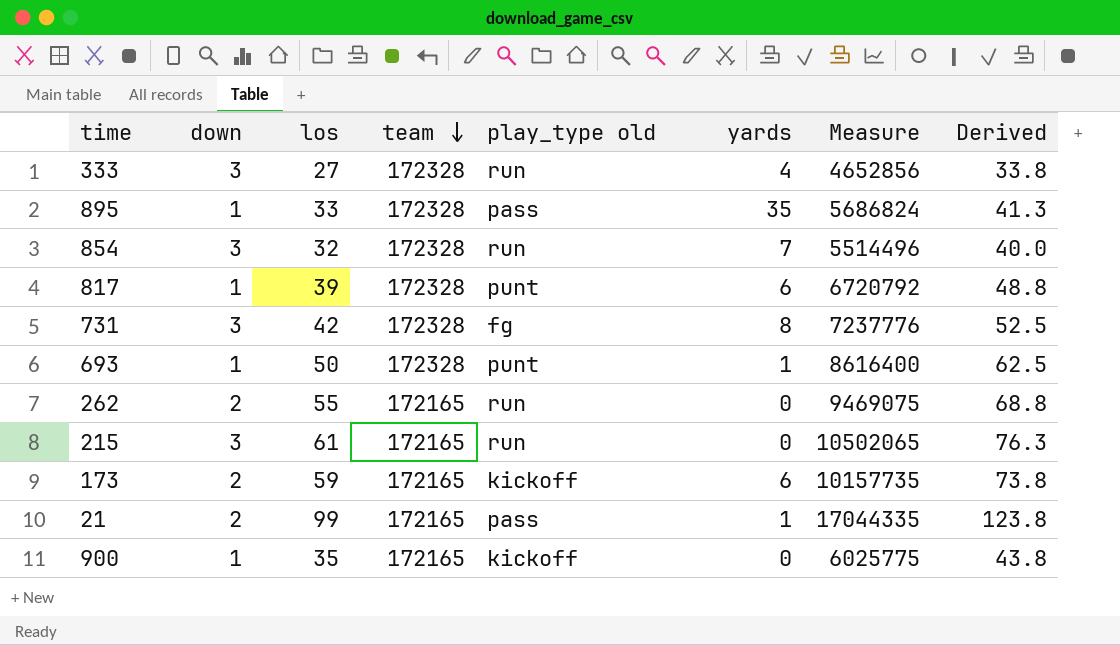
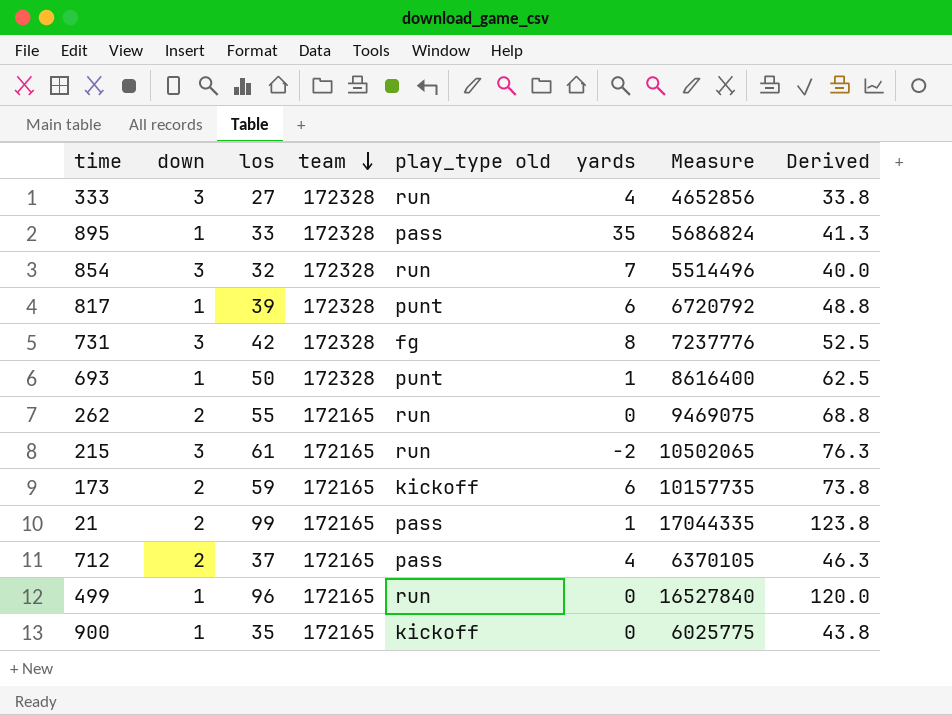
215 | yards: 0 -> -2
row 712: none -> 2 | 37 | 172165 | pass | 4 | 6370105 | 46.3
row 499: none -> 1 | 96 | 172165 | run | 0 | 16527840 | 120.0

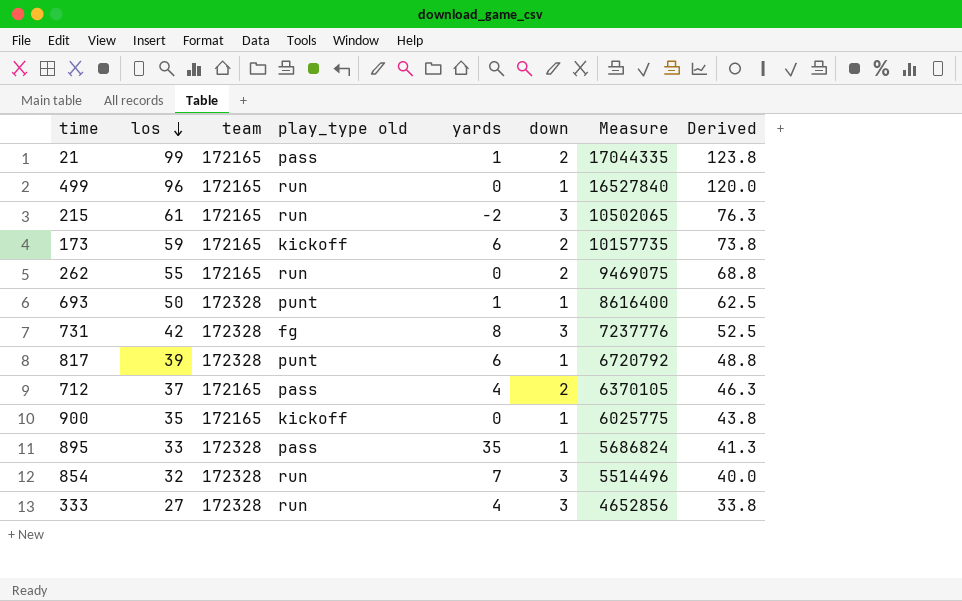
row order: team descending -> los descending
column down | position: 2 -> 6

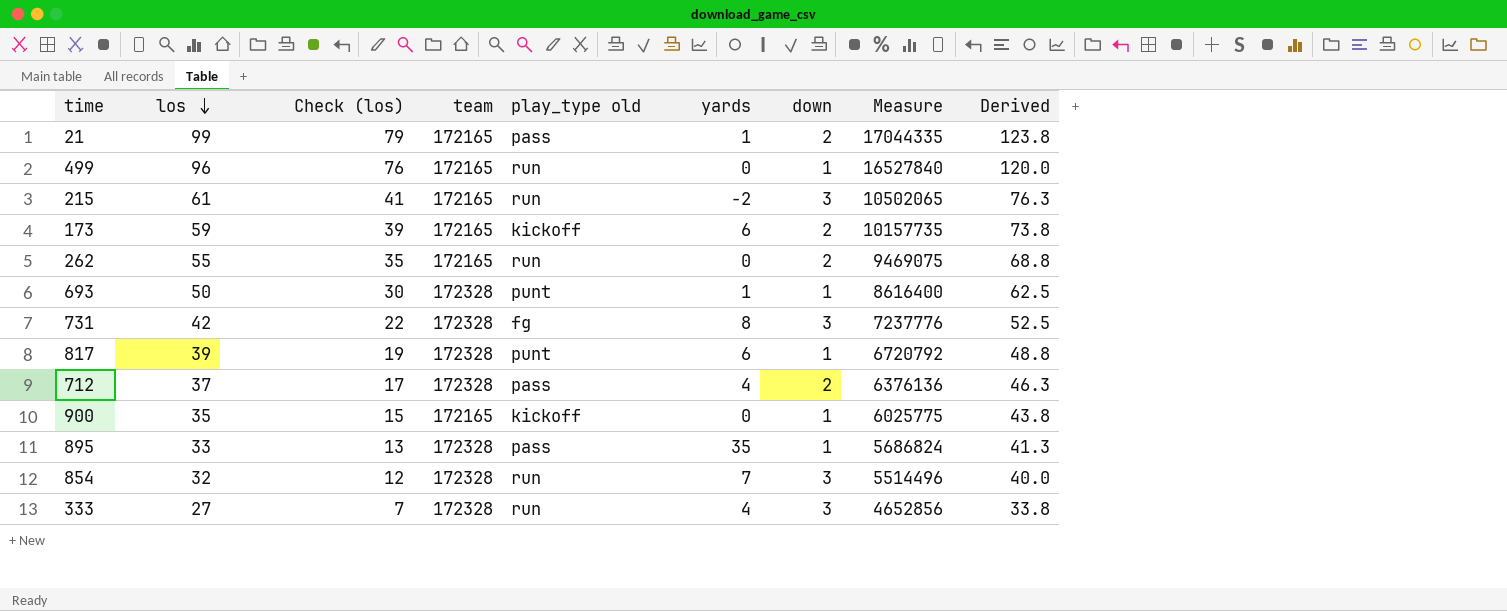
column Check (los) | formula: none -> [los] - 20
712 | team: 172165 -> 172328
712 | Measure: 6370105 -> 6376136

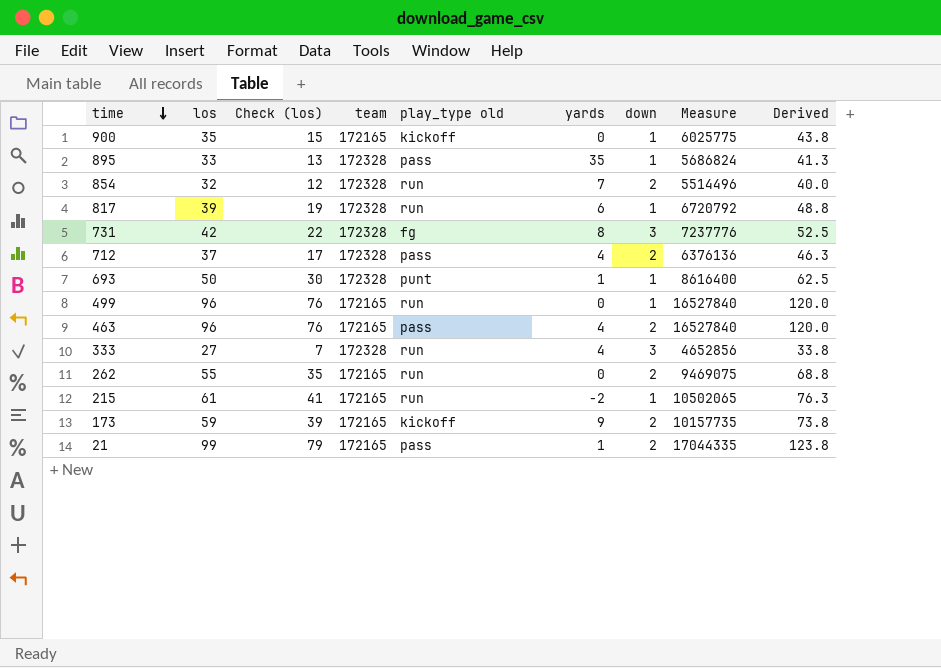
row order: los descending -> time descending
854 | down: 3 -> 2
817 | play_type old: punt -> run
row 463: none -> 96 | 76 | 172165 | pass | 4 | 2 | 16527840 | 120.0
215 | down: 3 -> 1
173 | yards: 6 -> 9

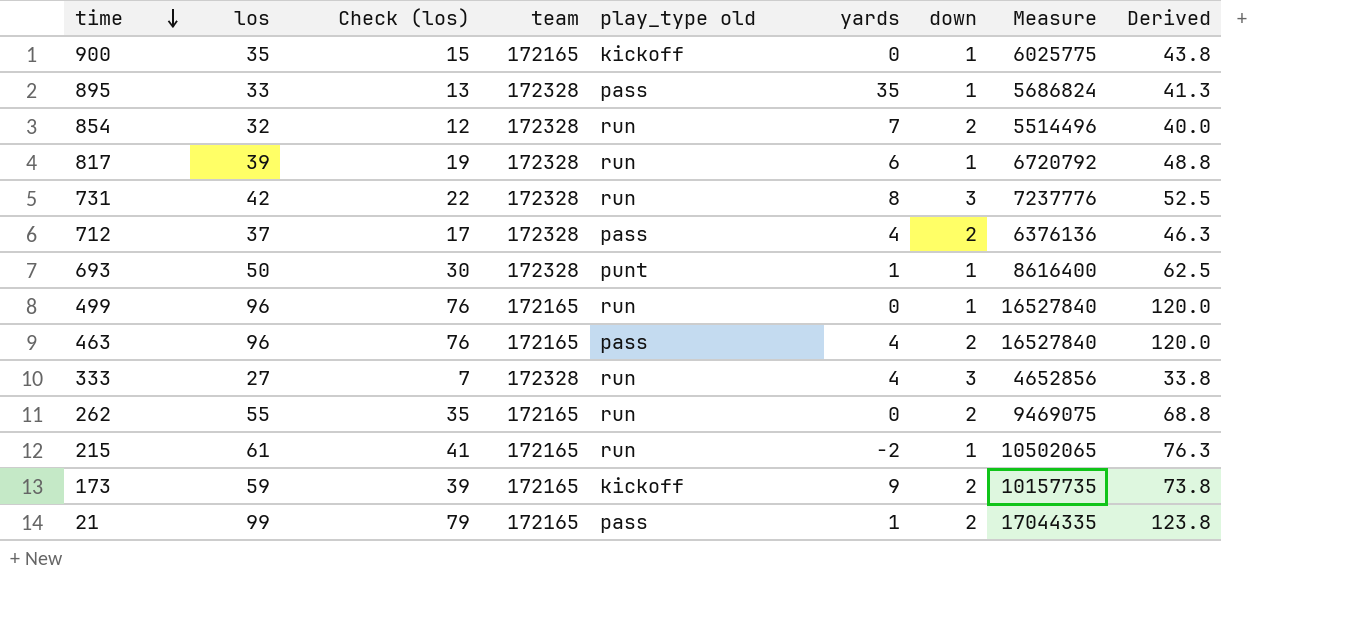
731 | play_type old: fg -> run

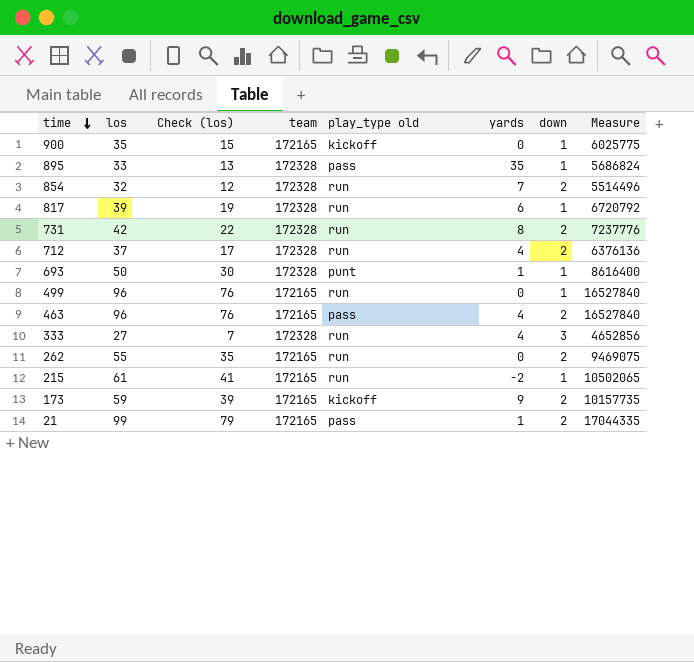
column Derived | formula: [los] * 1.25 -> none
731 | down: 3 -> 2
712 | play_type old: pass -> run

